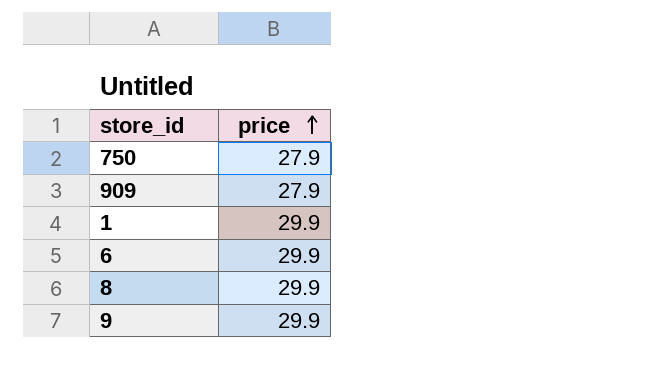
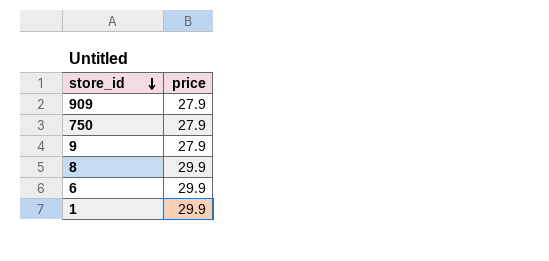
row order: price ascending -> store_id descending
9 | price: 29.9 -> 27.9

